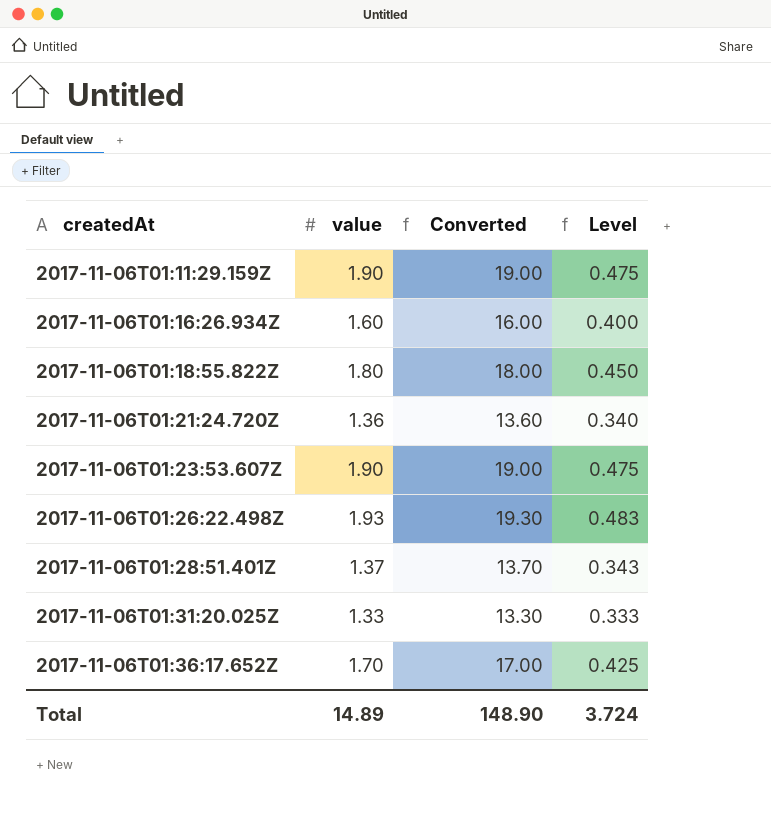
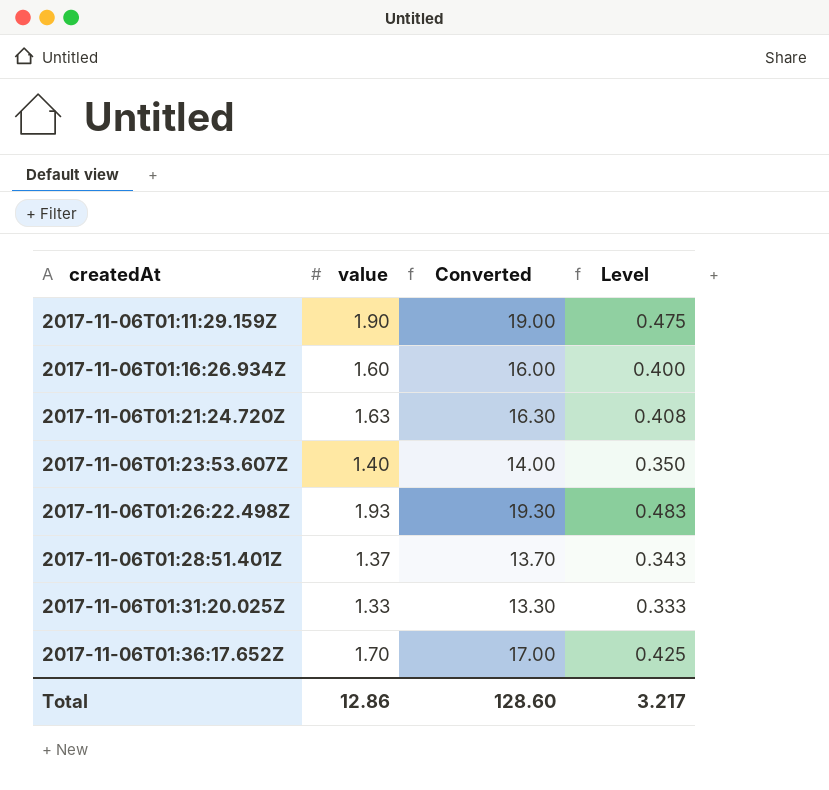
row 2017-11-06T01:18:55.822Z: 1.80 | 18.00 | 0.450 -> none
2017-11-06T01:21:24.720Z | value: 1.36 -> 1.63
2017-11-06T01:21:24.720Z | Converted: 13.60 -> 16.30
2017-11-06T01:21:24.720Z | Level: 0.340 -> 0.408
2017-11-06T01:23:53.607Z | value: 1.90 -> 1.40
2017-11-06T01:23:53.607Z | Converted: 19.00 -> 14.00
2017-11-06T01:23:53.607Z | Level: 0.475 -> 0.350
Total | value: 14.89 -> 12.86
Total | Converted: 148.90 -> 128.60
Total | Level: 3.724 -> 3.217

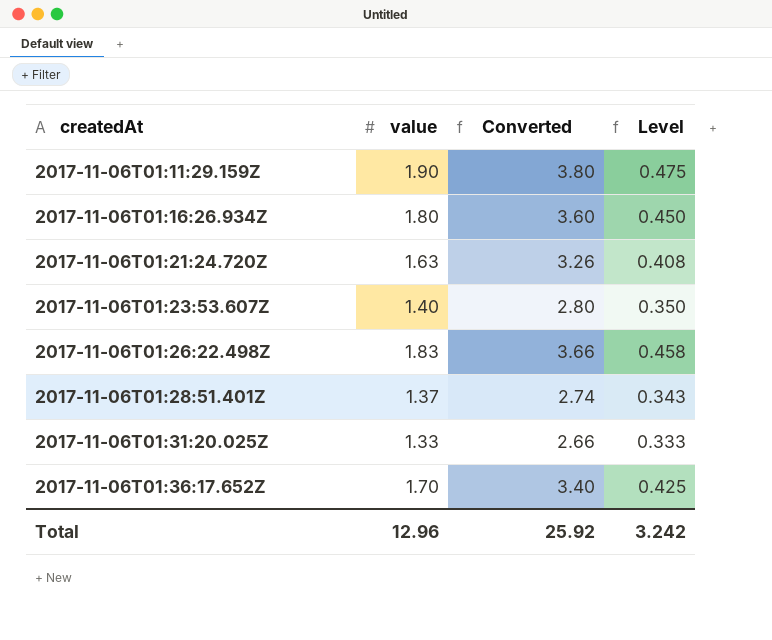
column Converted | formula: [value] * 10 -> [value] * 2
2017-11-06T01:16:26.934Z | value: 1.60 -> 1.80
2017-11-06T01:16:26.934Z | Level: 0.400 -> 0.450
2017-11-06T01:26:22.498Z | value: 1.93 -> 1.83
2017-11-06T01:26:22.498Z | Level: 0.483 -> 0.458
Total | value: 12.86 -> 12.96
Total | Converted: 128.60 -> 25.92
Total | Level: 3.217 -> 3.242

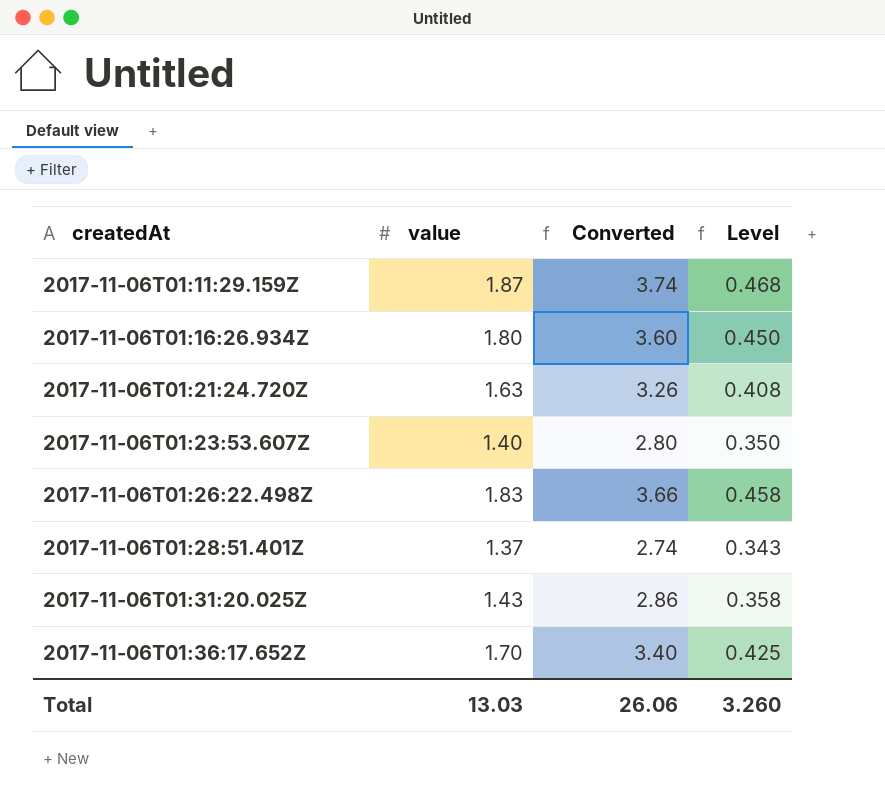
2017-11-06T01:11:29.159Z | value: 1.90 -> 1.87
2017-11-06T01:11:29.159Z | Converted: 3.80 -> 3.74
2017-11-06T01:11:29.159Z | Level: 0.475 -> 0.468
2017-11-06T01:31:20.025Z | value: 1.33 -> 1.43
2017-11-06T01:31:20.025Z | Converted: 2.66 -> 2.86
2017-11-06T01:31:20.025Z | Level: 0.333 -> 0.358
Total | value: 12.96 -> 13.03
Total | Converted: 25.92 -> 26.06
Total | Level: 3.242 -> 3.260

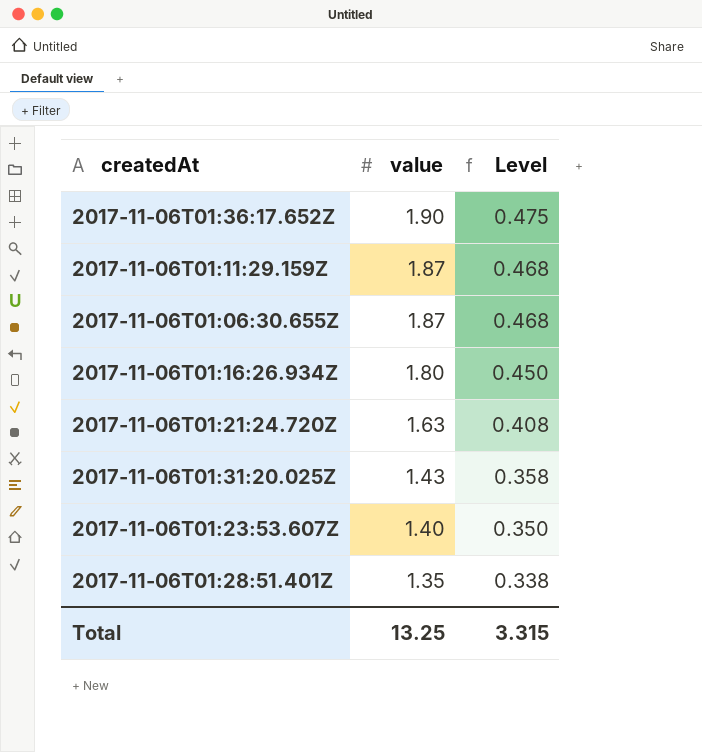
row order: createdAt ascending -> value descending
column Converted | formula: [value] * 2 -> none
row 2017-11-06T01:26:22.498Z: 1.83 | 3.66 | 0.458 -> none
2017-11-06T01:36:17.652Z | value: 1.70 -> 1.90
2017-11-06T01:36:17.652Z | Level: 0.425 -> 0.475
row 2017-11-06T01:06:30.655Z: none -> 1.87 | 0.468
2017-11-06T01:28:51.401Z | value: 1.37 -> 1.35
2017-11-06T01:28:51.401Z | Level: 0.343 -> 0.338
Total | value: 13.03 -> 13.25
Total | Level: 3.260 -> 3.315

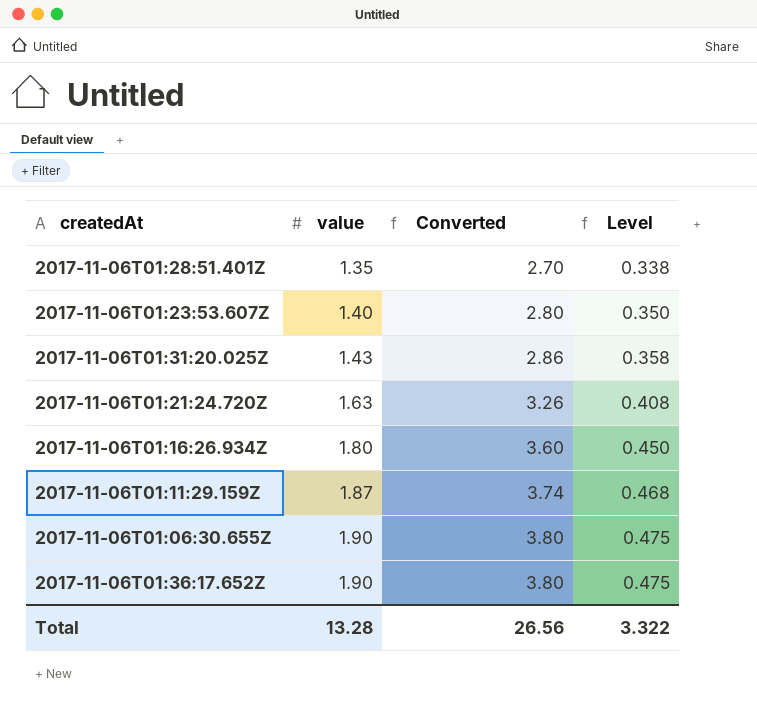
row order: value descending -> value ascending
column Converted | formula: none -> [value] * 2
2017-11-06T01:06:30.655Z | value: 1.87 -> 1.90
2017-11-06T01:06:30.655Z | Level: 0.468 -> 0.475
Total | value: 13.25 -> 13.28
Total | Level: 3.315 -> 3.322

